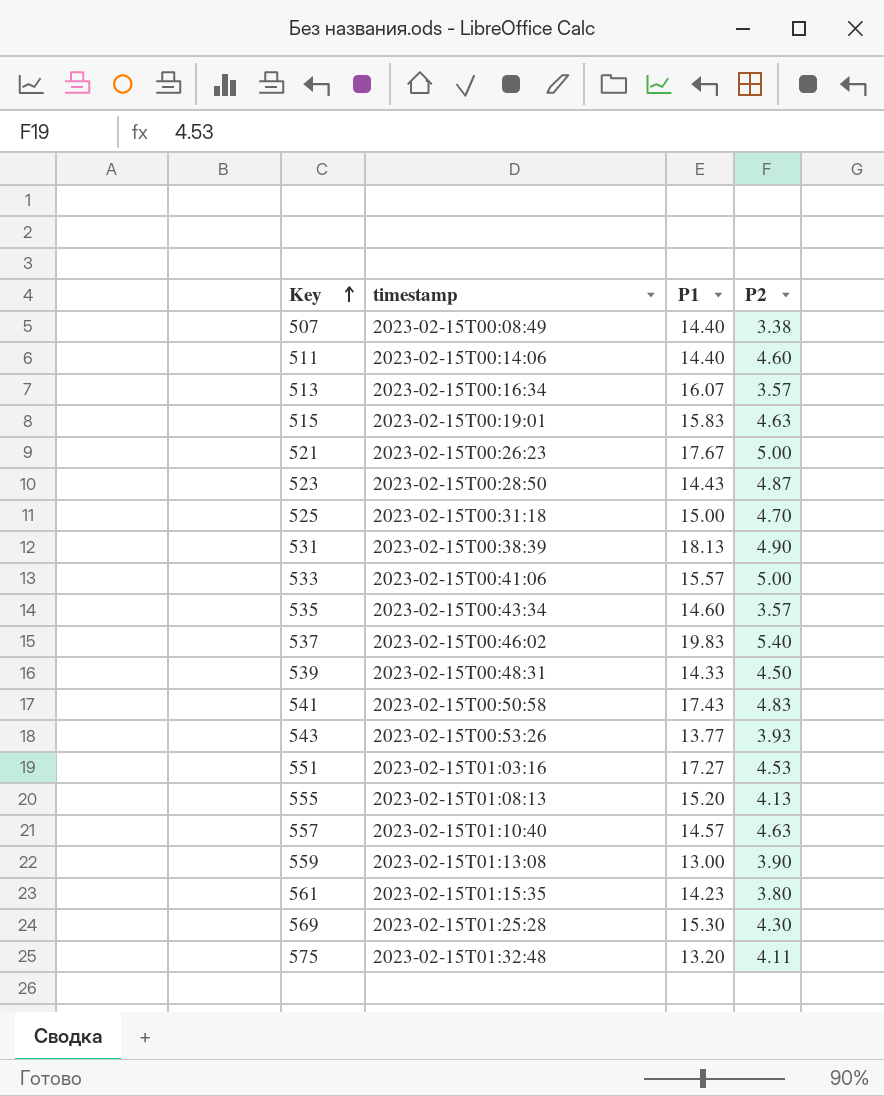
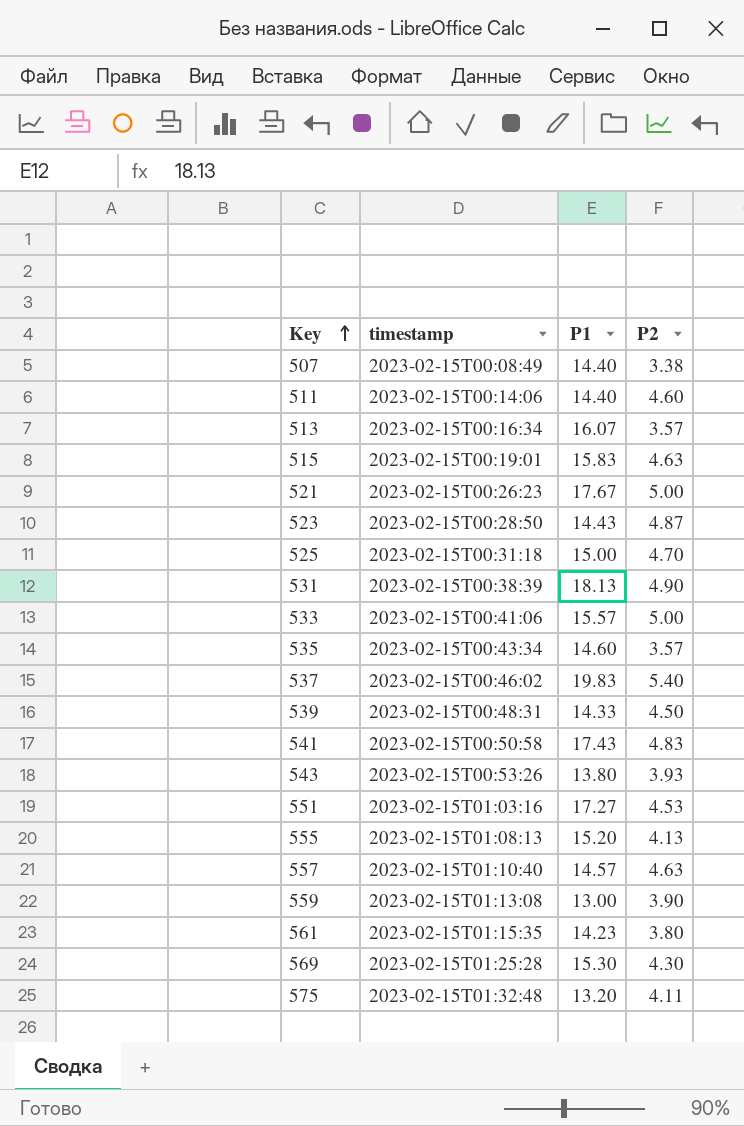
543 | P1: 13.77 -> 13.80

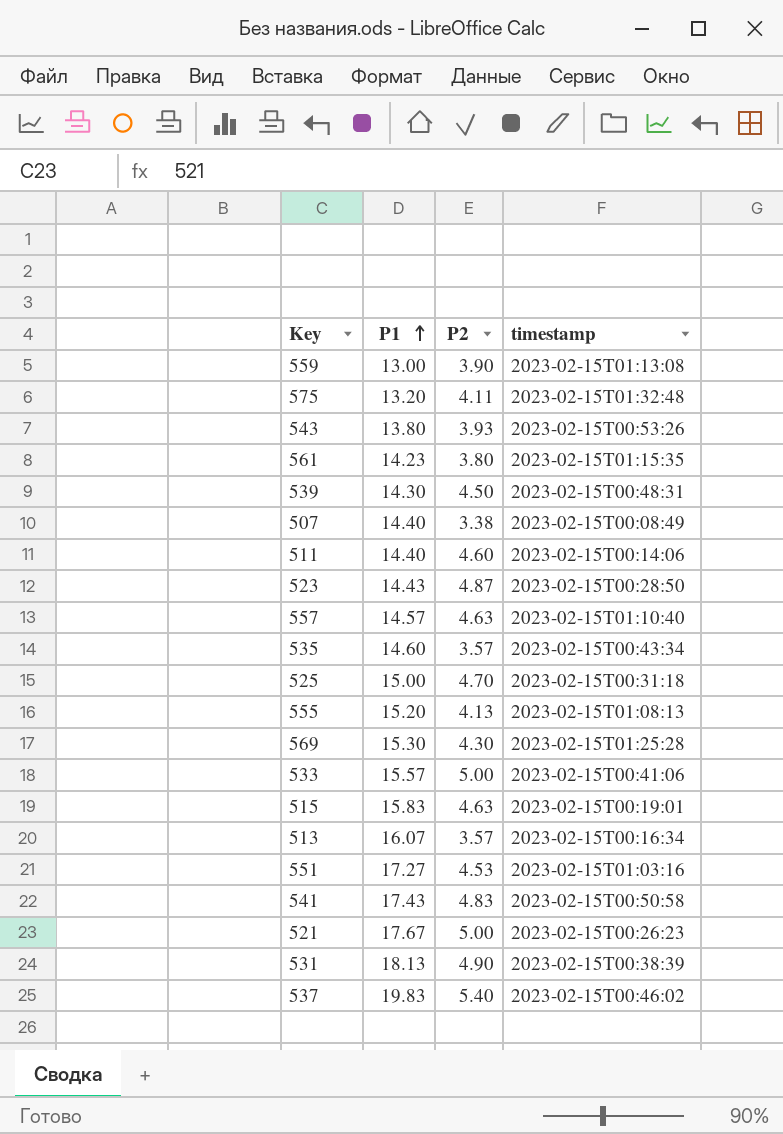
row order: Key ascending -> P1 ascending
column timestamp | position: 2 -> 4
539 | P1: 14.33 -> 14.30

